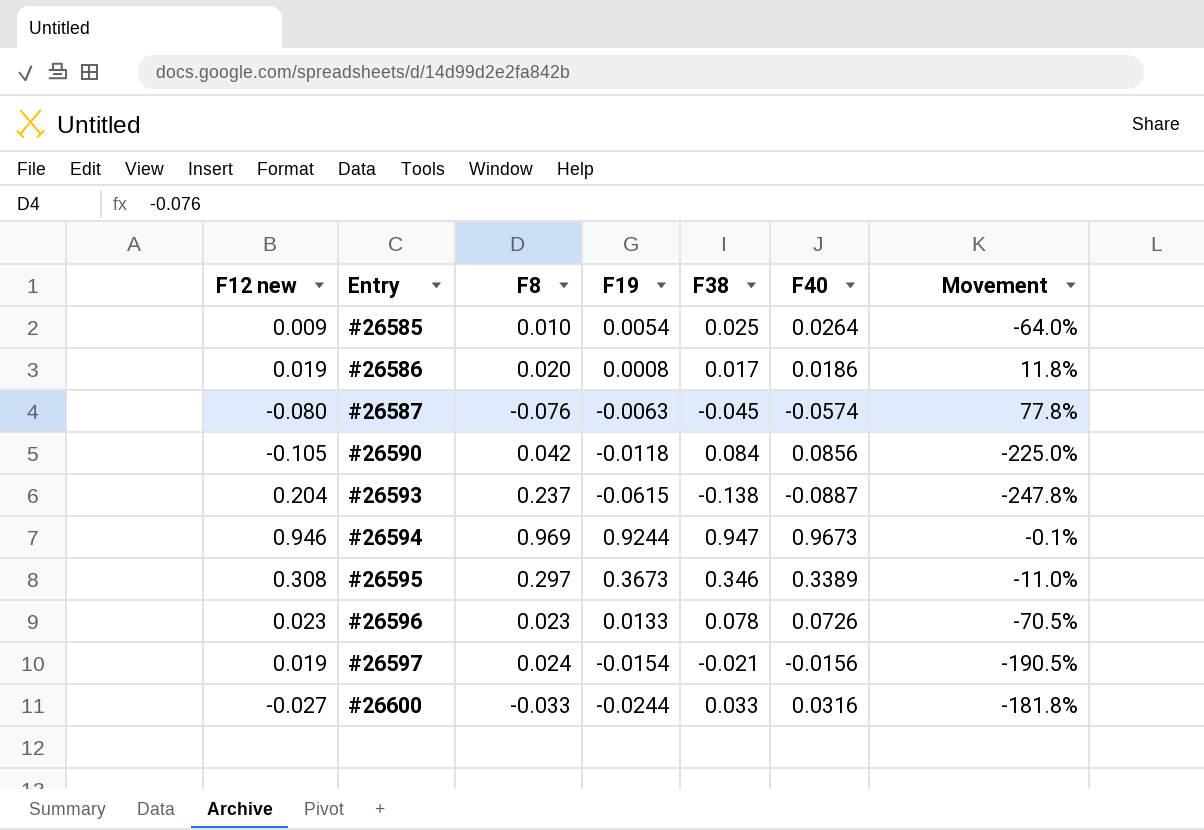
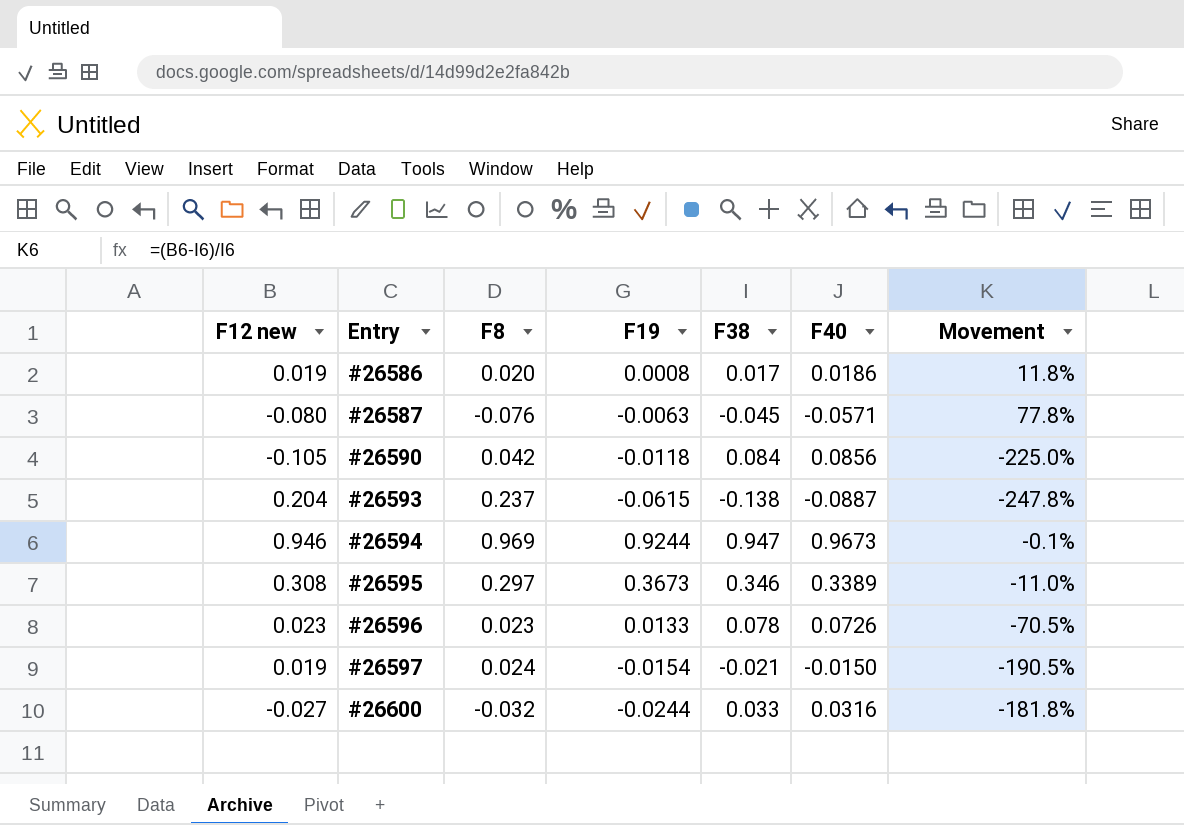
row #26585: 0.009 | 0.010 | 0.0054 | 0.025 | 0.0264 | -64.0% -> none
#26587 | F40: -0.0574 -> -0.0571
#26597 | F40: -0.0156 -> -0.0150
#26600 | F8: -0.033 -> -0.032

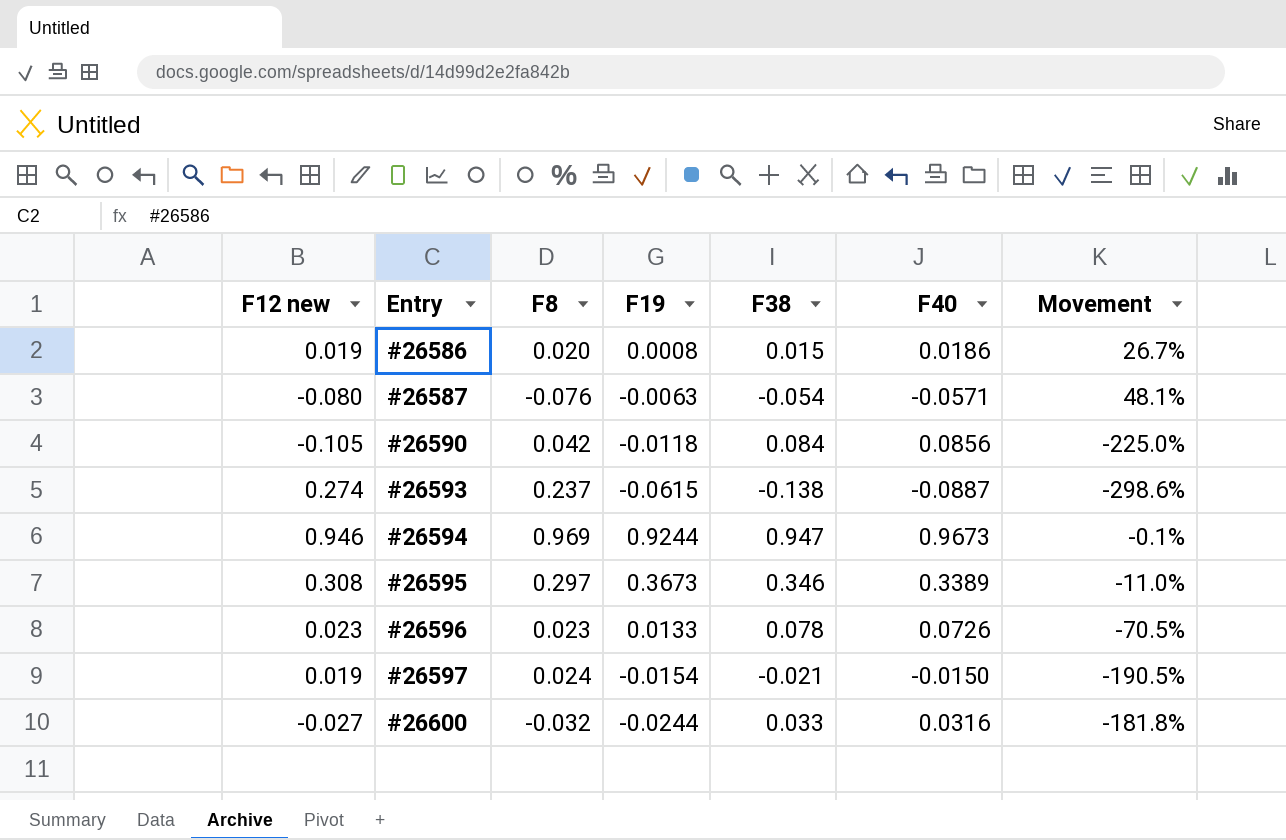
#26586 | F38: 0.017 -> 0.015
#26586 | Movement: 11.8% -> 26.7%
#26587 | F38: -0.045 -> -0.054
#26587 | Movement: 77.8% -> 48.1%
#26593 | F12 new: 0.204 -> 0.274
#26593 | Movement: -247.8% -> -298.6%

